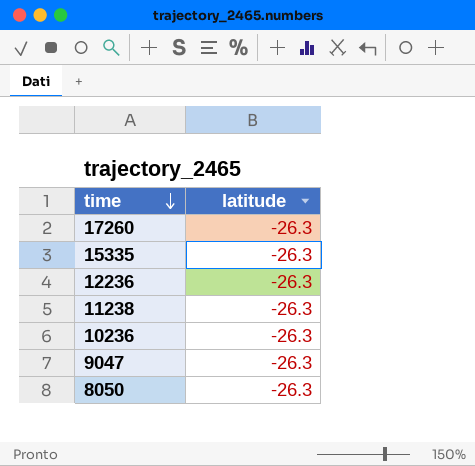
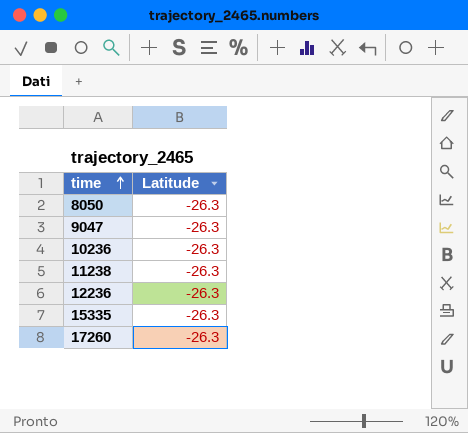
row order: time descending -> time ascending
column name: latitude -> Latitude

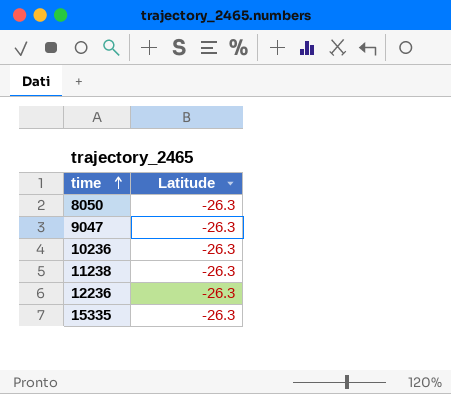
row 17260: -26.3 -> none

